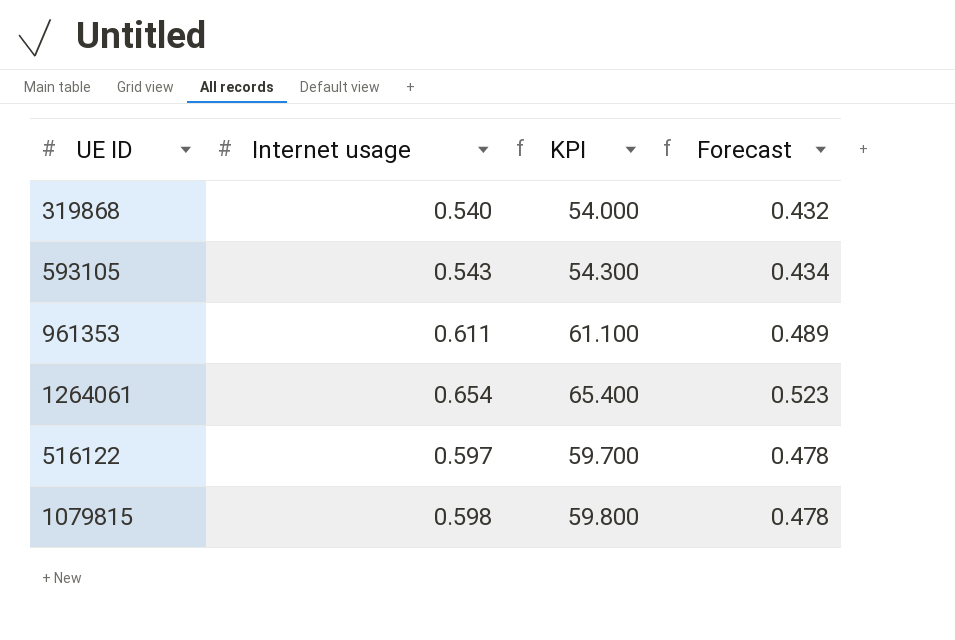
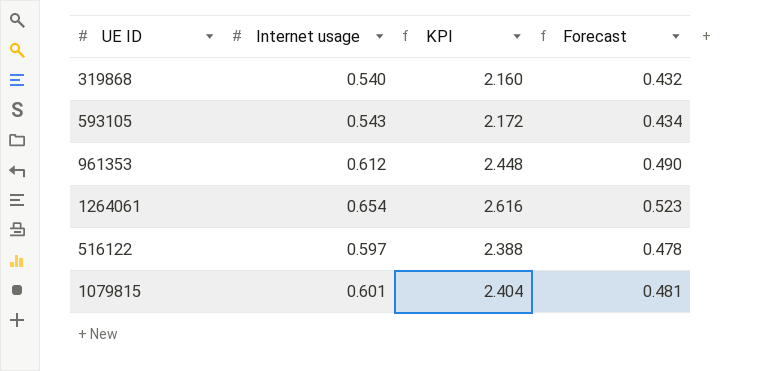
column KPI | formula: [Internet usage] * 100 -> [Internet usage] * 4
961353 | Internet usage: 0.611 -> 0.612
961353 | Forecast: 0.489 -> 0.490
1079815 | Internet usage: 0.598 -> 0.601
1079815 | Forecast: 0.478 -> 0.481

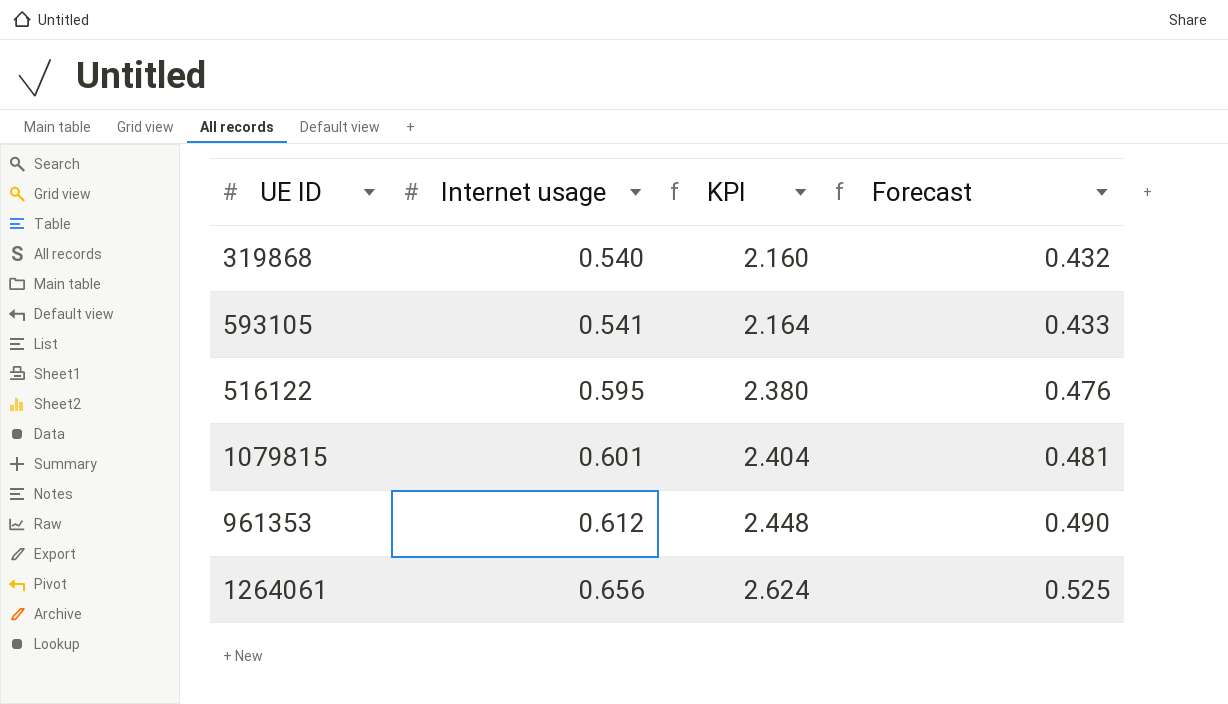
row order: none -> Internet usage ascending
593105 | Internet usage: 0.543 -> 0.541
593105 | KPI: 2.172 -> 2.164
593105 | Forecast: 0.434 -> 0.433
516122 | Internet usage: 0.597 -> 0.595
516122 | KPI: 2.388 -> 2.380
516122 | Forecast: 0.478 -> 0.476
1264061 | Internet usage: 0.654 -> 0.656
1264061 | KPI: 2.616 -> 2.624
1264061 | Forecast: 0.523 -> 0.525

